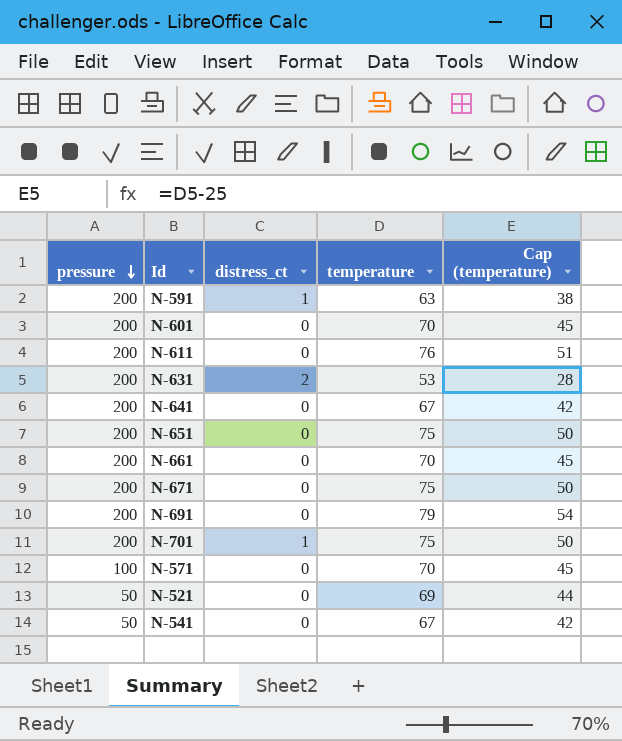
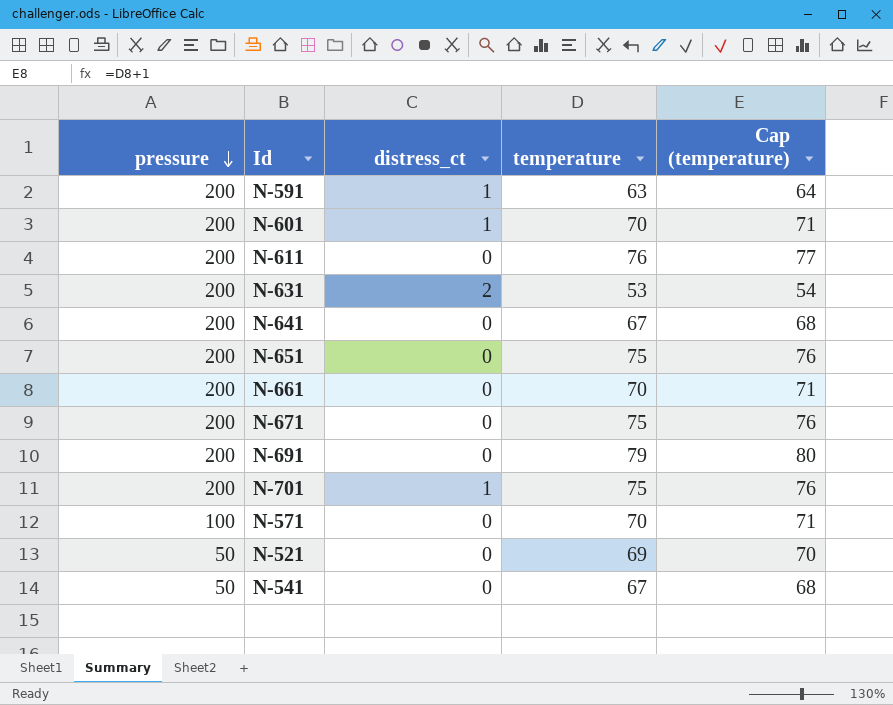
column Cap (temperature) | formula: [temperature] - 25 -> [temperature] + 1
N-601 | distress_ct: 0 -> 1

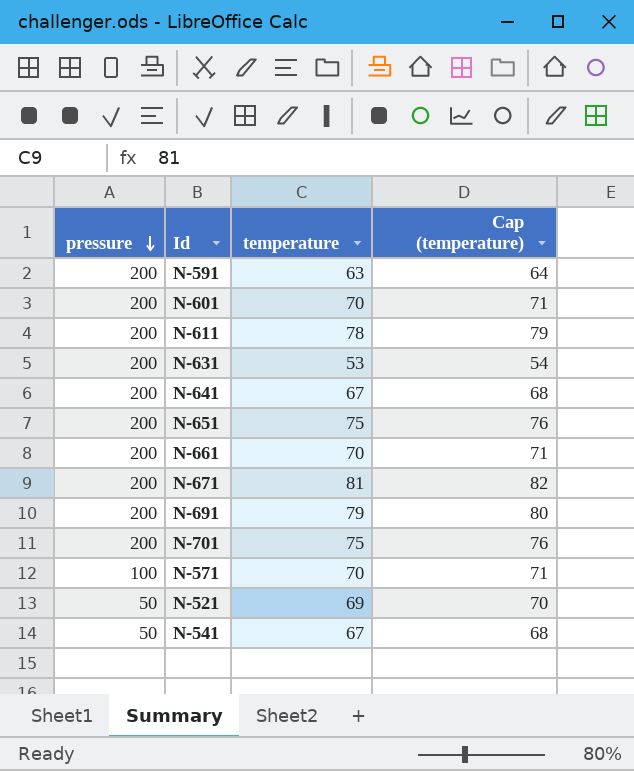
column distress_ct | position: 3 -> none
N-611 | temperature: 76 -> 78
N-611 | Cap (temperature): 77 -> 79
N-671 | temperature: 75 -> 81
N-671 | Cap (temperature): 76 -> 82

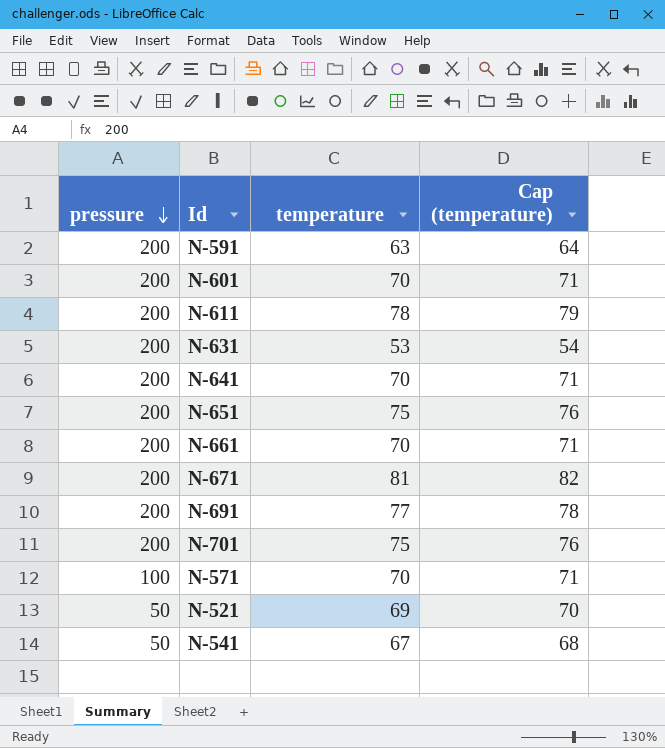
N-641 | temperature: 67 -> 70
N-641 | Cap (temperature): 68 -> 71
N-691 | temperature: 79 -> 77
N-691 | Cap (temperature): 80 -> 78

